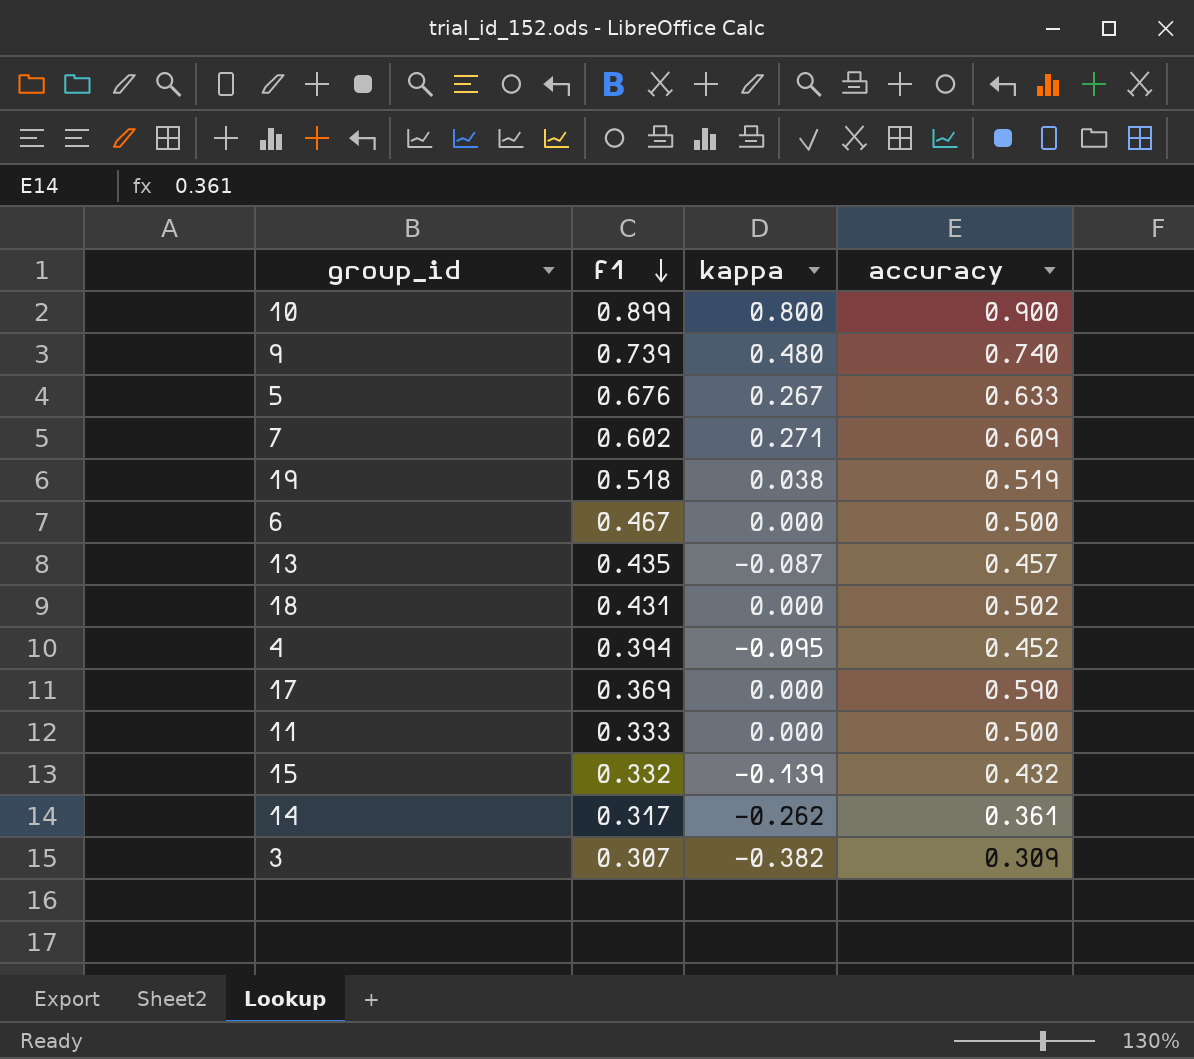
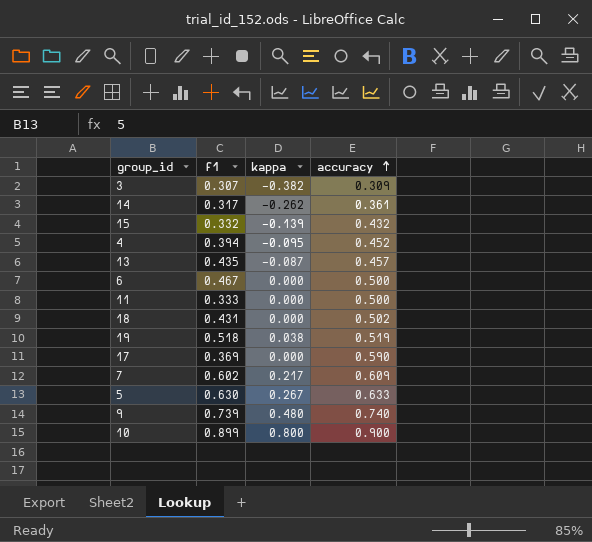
row order: f1 descending -> accuracy ascending
7 | kappa: 0.271 -> 0.217
5 | f1: 0.676 -> 0.630

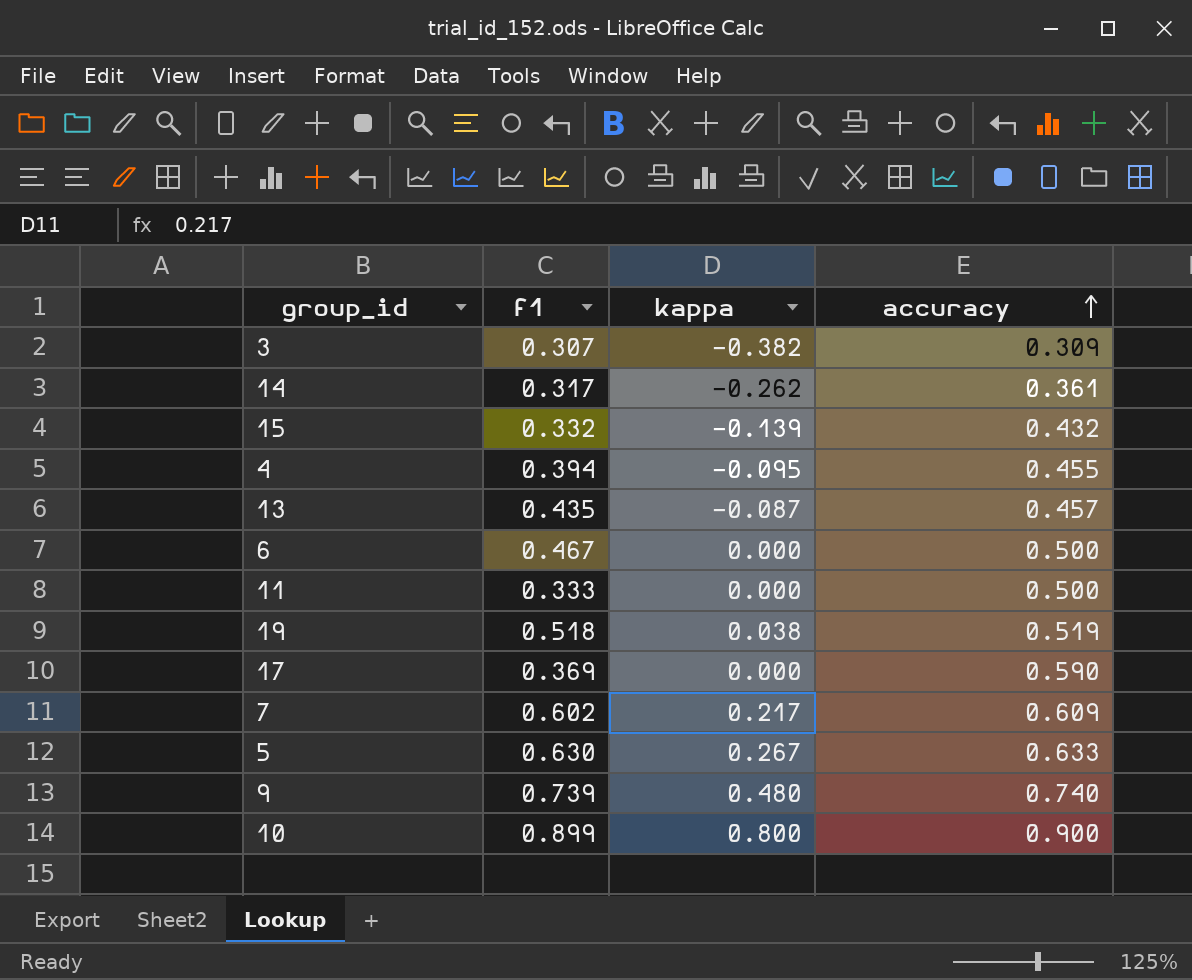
row 18: 0.431 | 0.000 | 0.502 -> none
4 | accuracy: 0.452 -> 0.455

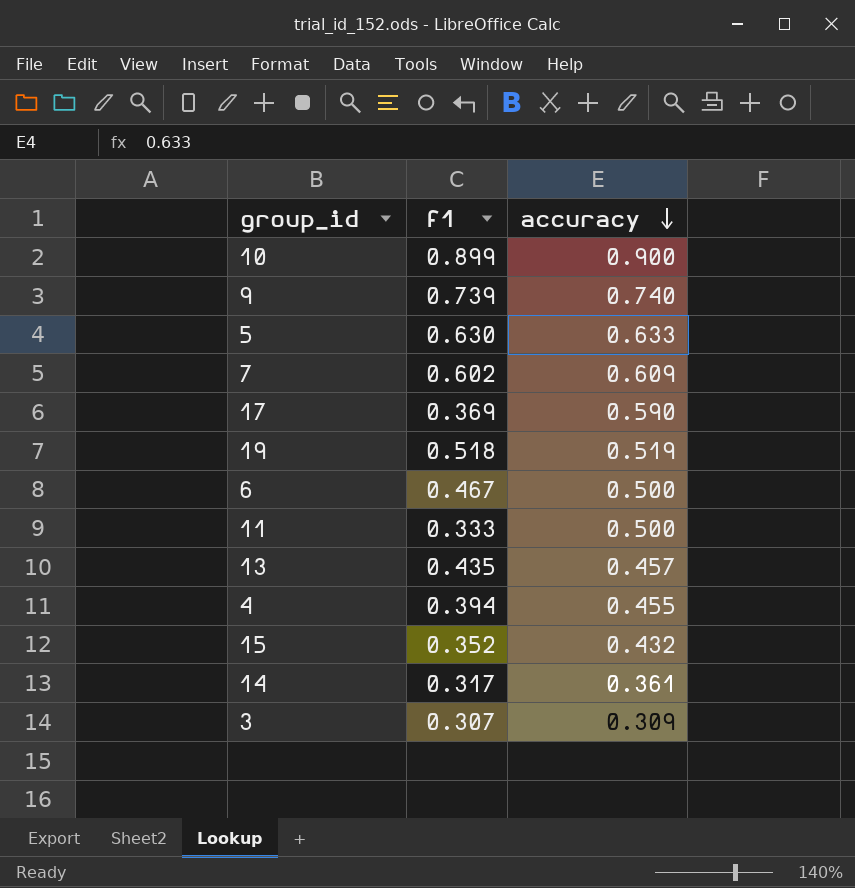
row order: accuracy ascending -> accuracy descending
column kappa | position: 3 -> none
15 | f1: 0.332 -> 0.352

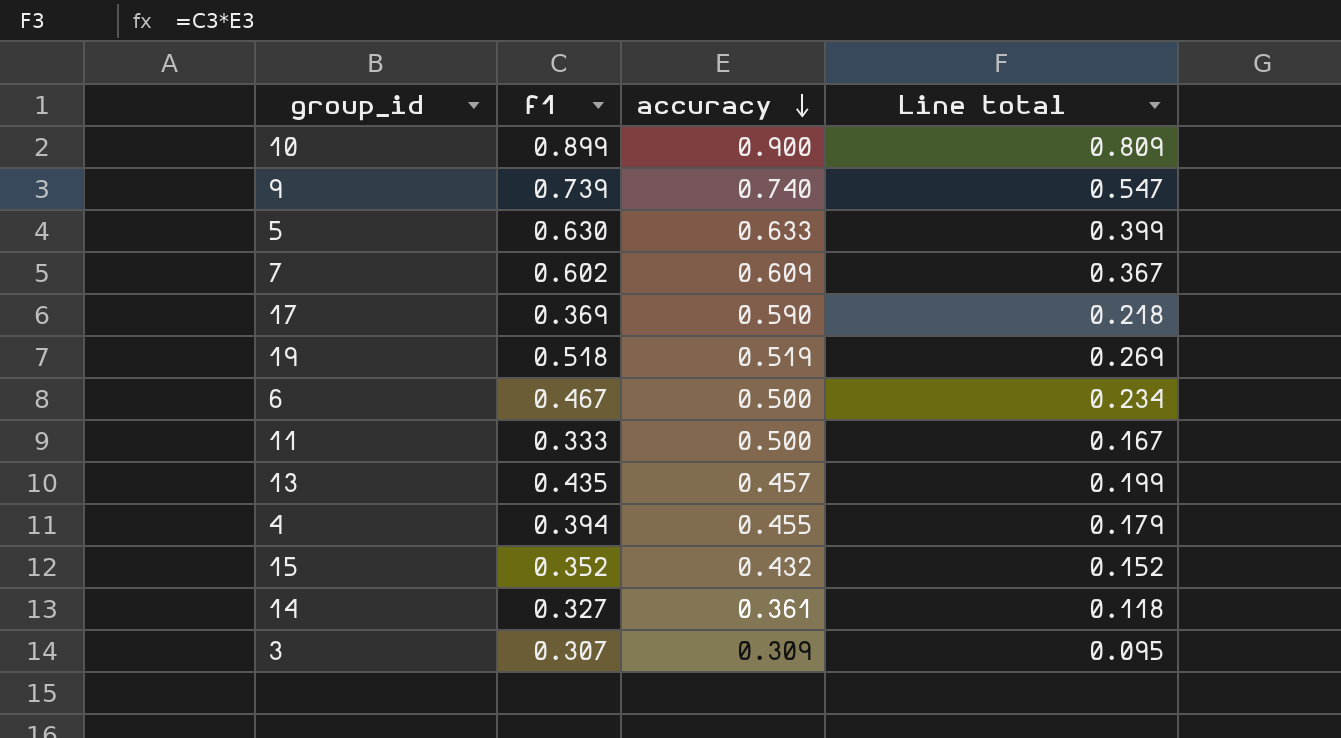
column Line total | formula: none -> [f1] * [accuracy]
14 | f1: 0.317 -> 0.327

